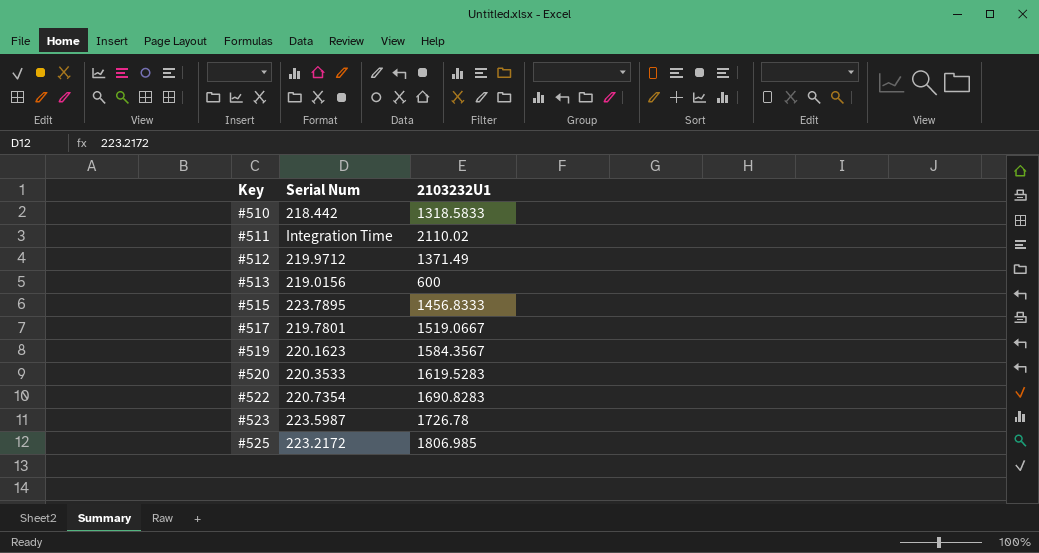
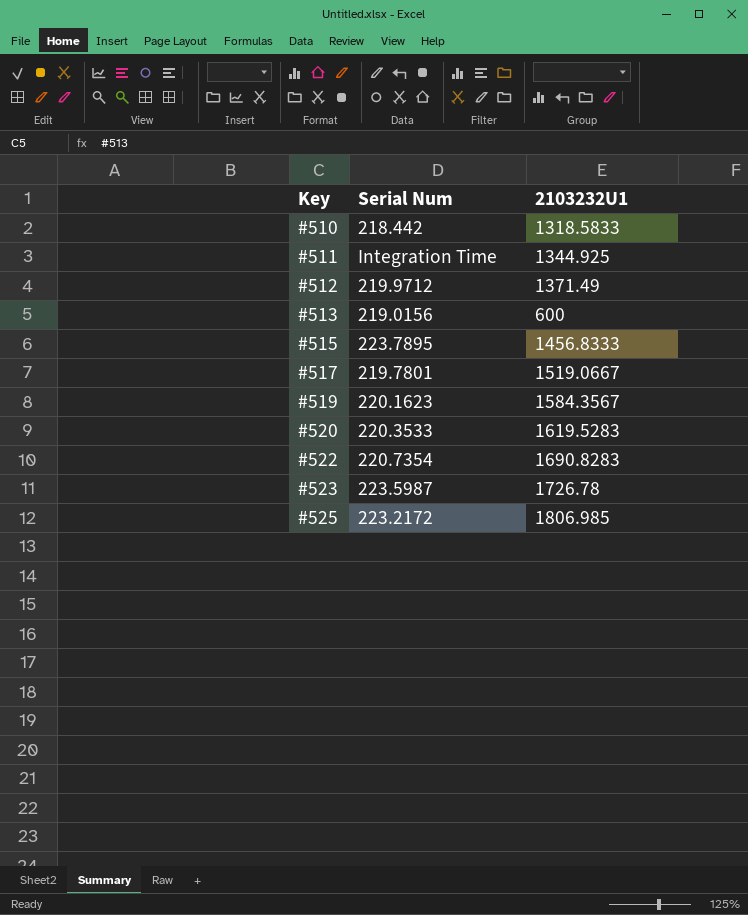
#511 | 2103232U1: 2110.02 -> 1344.925

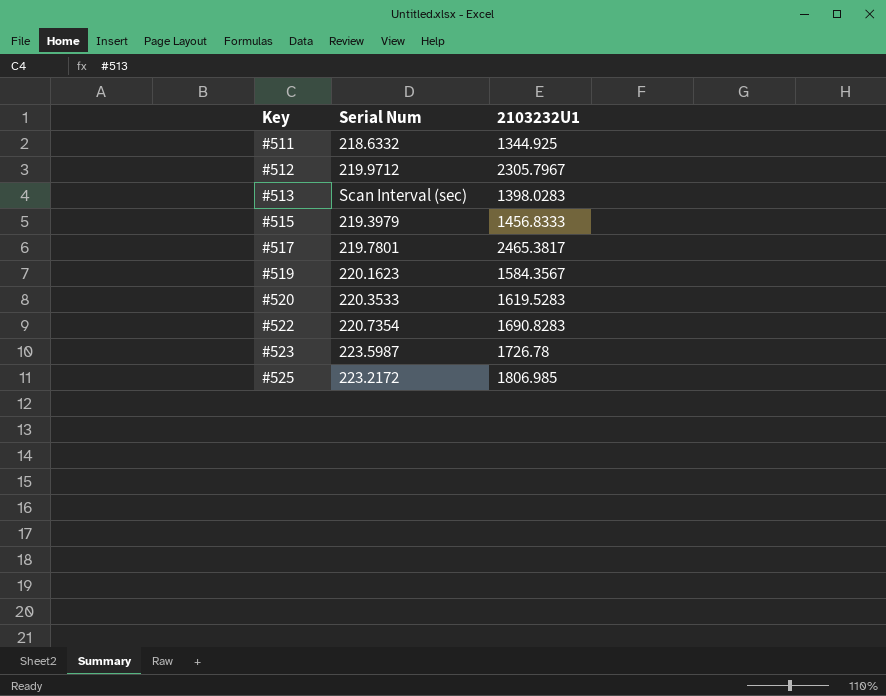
row #510: 218.442 | 1318.5833 -> none
#511 | Serial Num: Integration Time -> 218.6332
#512 | 2103232U1: 1371.49 -> 2305.7967
#513 | Serial Num: 219.0156 -> Scan Interval (sec)
#513 | 2103232U1: 600 -> 1398.0283
#515 | Serial Num: 223.7895 -> 219.3979
#517 | 2103232U1: 1519.0667 -> 2465.3817

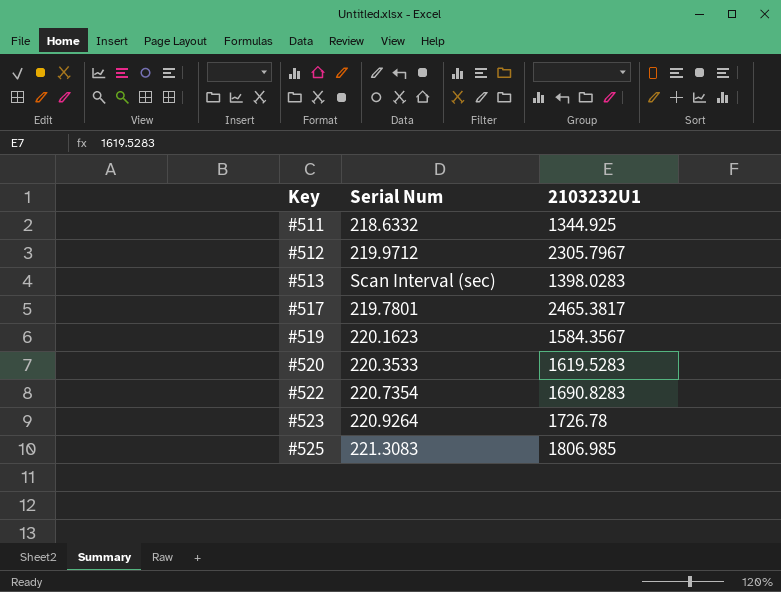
row #515: 219.3979 | 1456.8333 -> none
#523 | Serial Num: 223.5987 -> 220.9264
#525 | Serial Num: 223.2172 -> 221.3083

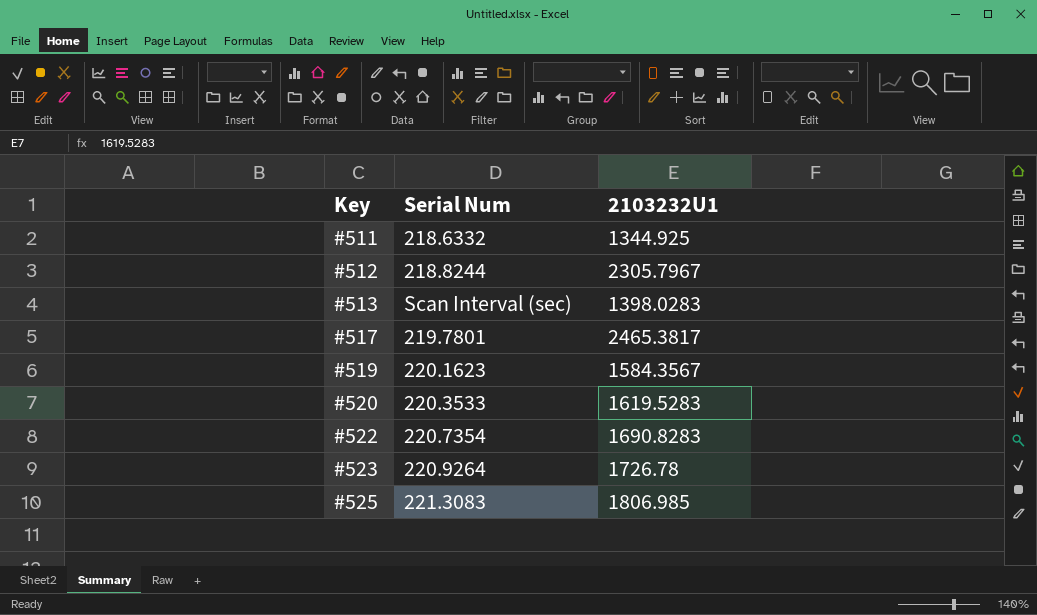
#512 | Serial Num: 219.9712 -> 218.8244

